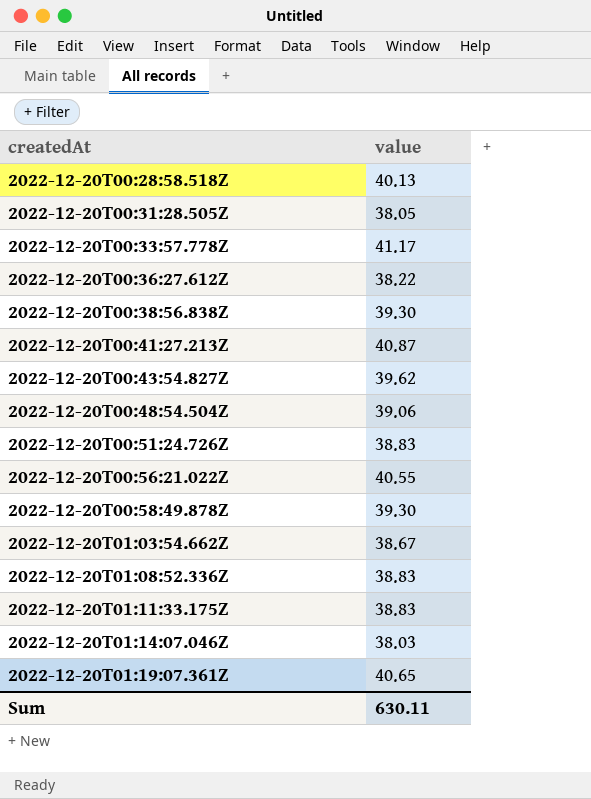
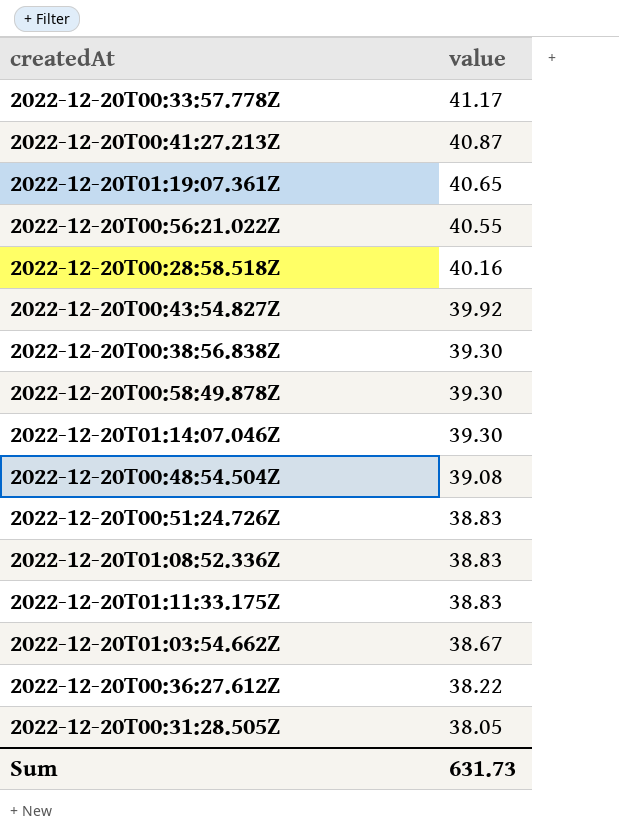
row order: createdAt ascending -> value descending
2022-12-20T00:28:58.518Z | value: 40.13 -> 40.16
2022-12-20T00:43:54.827Z | value: 39.62 -> 39.92
2022-12-20T01:14:07.046Z | value: 38.03 -> 39.30
2022-12-20T00:48:54.504Z | value: 39.06 -> 39.08
Sum | value: 630.11 -> 631.73

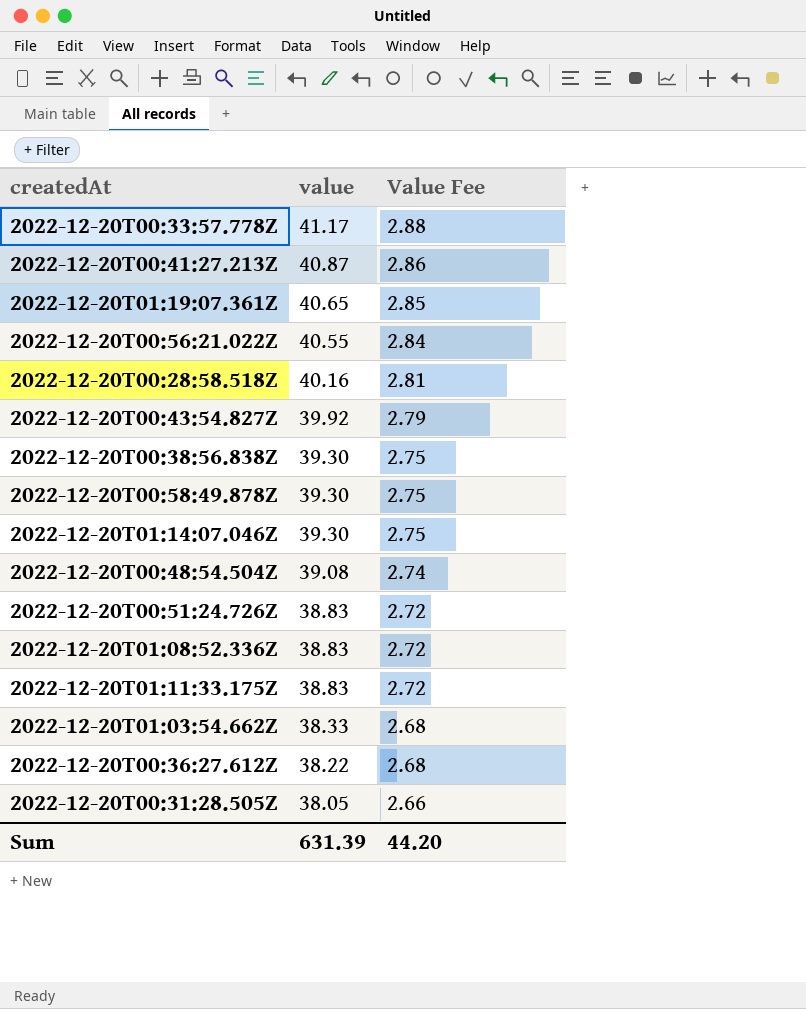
column Value Fee | formula: none -> [value] * 0.07
2022-12-20T01:03:54.662Z | value: 38.67 -> 38.33
Sum | value: 631.73 -> 631.39

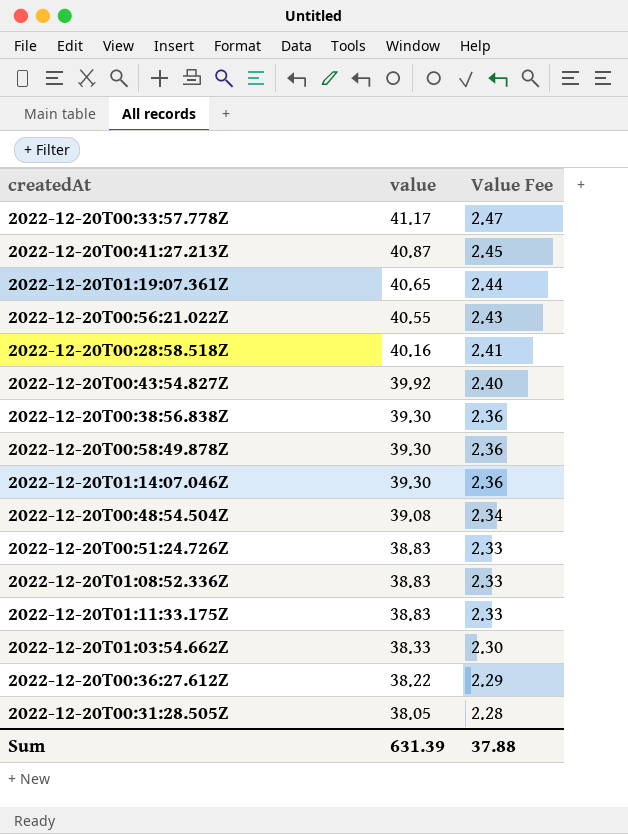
column Value Fee | formula: [value] * 0.07 -> [value] * 0.06
Sum | Value Fee: 44.20 -> 37.88

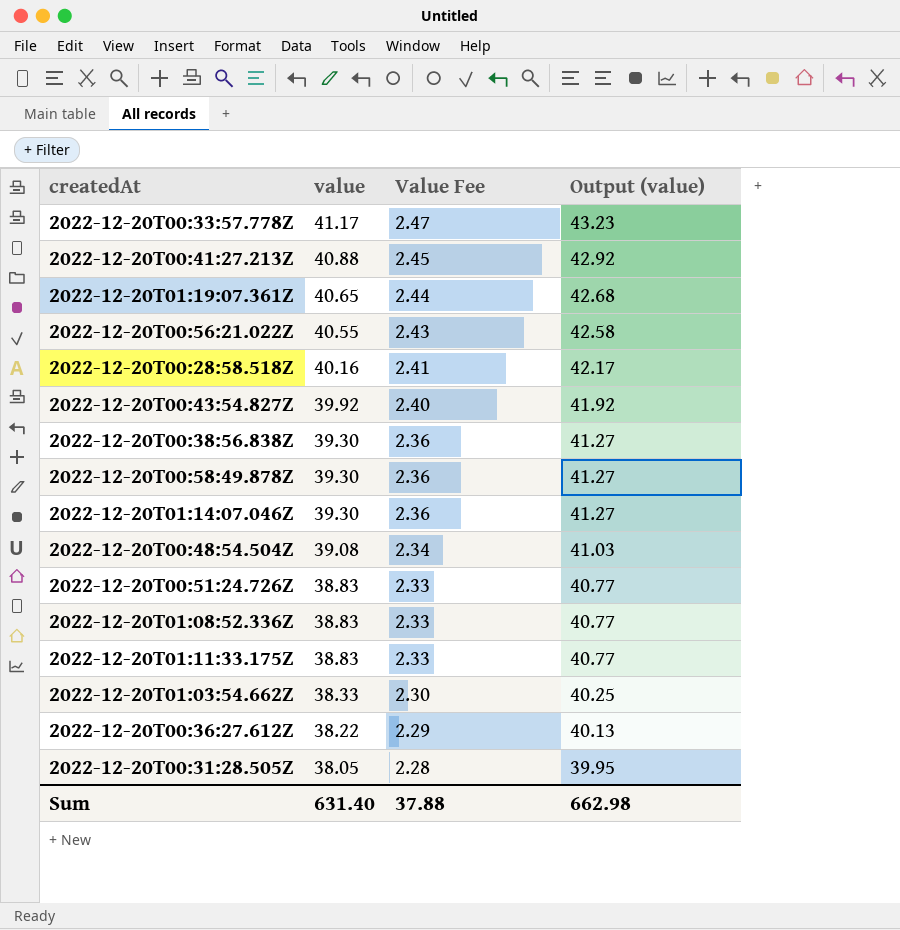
column Output (value) | formula: none -> [value] * 1.05
2022-12-20T00:41:27.213Z | value: 40.87 -> 40.88
Sum | value: 631.39 -> 631.40

